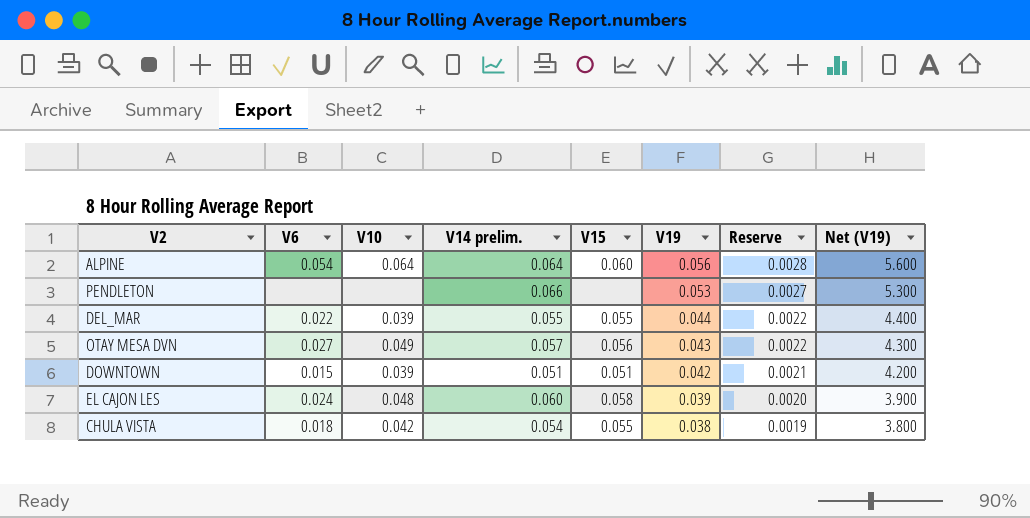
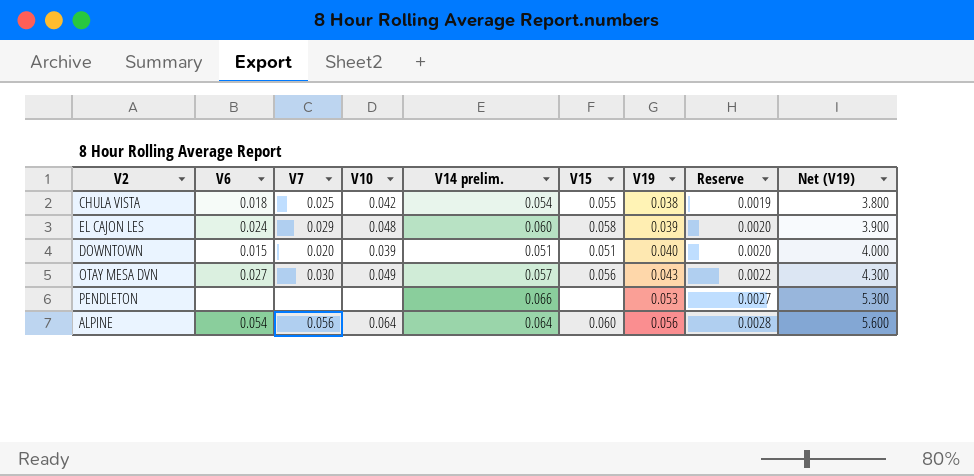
row order: V19 descending -> V19 ascending
column V7 | position: none -> 3
row DEL_MAR: 0.022 | 0.039 | 0.055 | 0.055 | 0.044 | 0.0022 | 4.400 -> none
DOWNTOWN | V19: 0.042 -> 0.040
DOWNTOWN | Reserve: 0.0021 -> 0.0020
DOWNTOWN | Net (V19): 4.200 -> 4.000

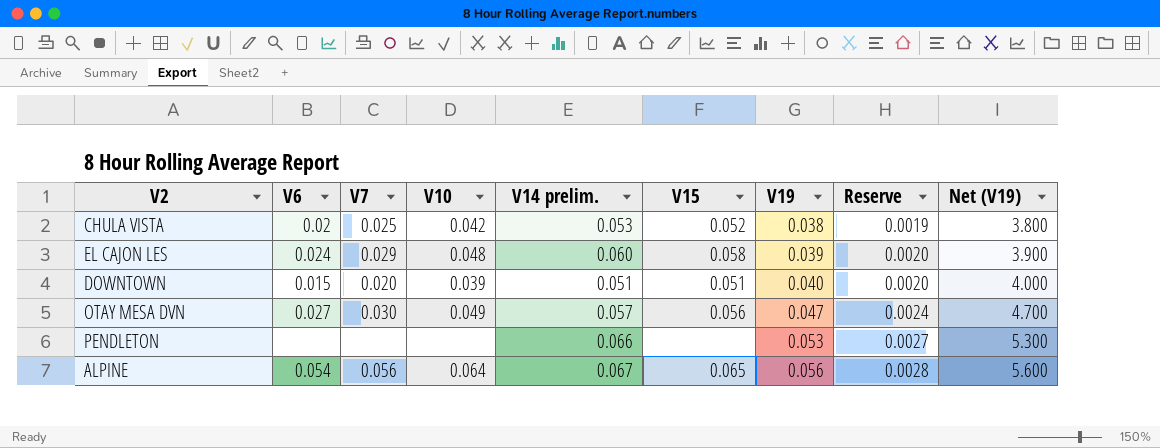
CHULA VISTA | V6: 0.018 -> 0.02
CHULA VISTA | V14 prelim.: 0.054 -> 0.053
CHULA VISTA | V15: 0.055 -> 0.052
OTAY MESA DVN | V19: 0.043 -> 0.047
OTAY MESA DVN | Reserve: 0.0022 -> 0.0024
OTAY MESA DVN | Net (V19): 4.300 -> 4.700
ALPINE | V14 prelim.: 0.064 -> 0.067
ALPINE | V15: 0.060 -> 0.065

